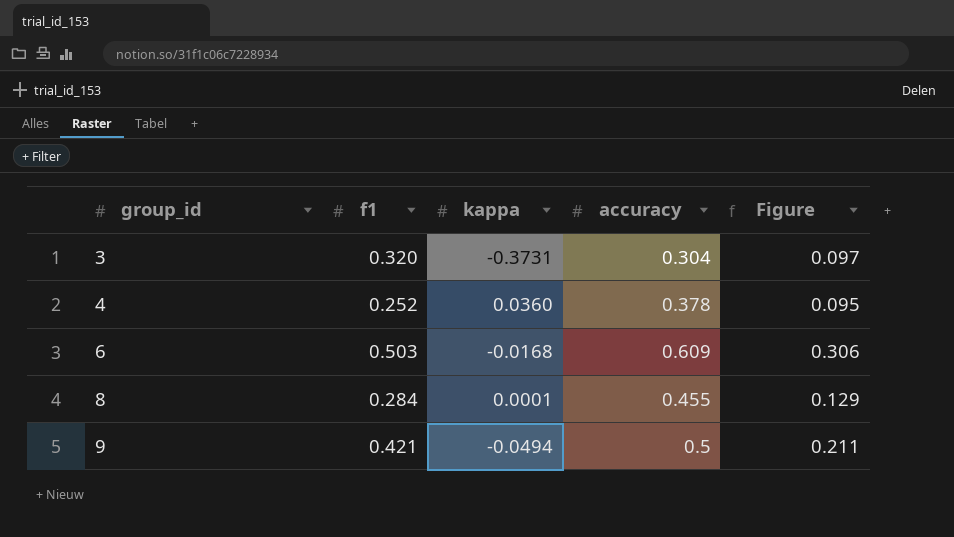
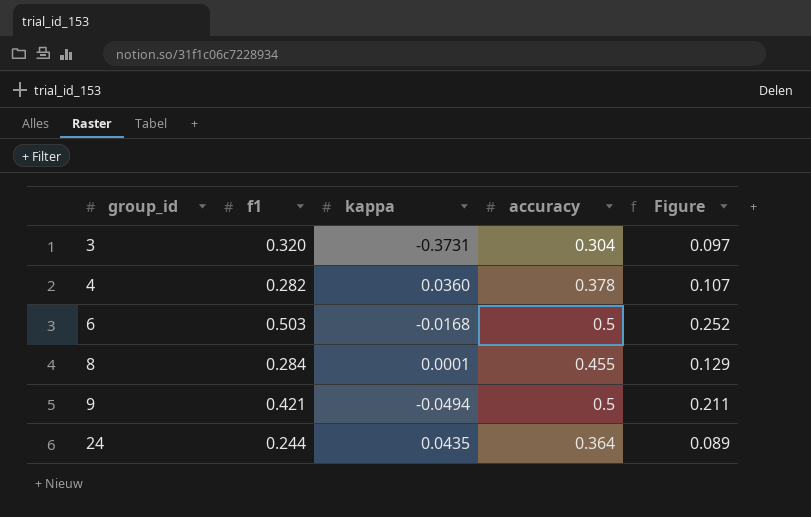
4 | f1: 0.252 -> 0.282
4 | Figure: 0.095 -> 0.107
6 | accuracy: 0.609 -> 0.5
6 | Figure: 0.306 -> 0.252
row 24: none -> 0.244 | 0.0435 | 0.364 | 0.089

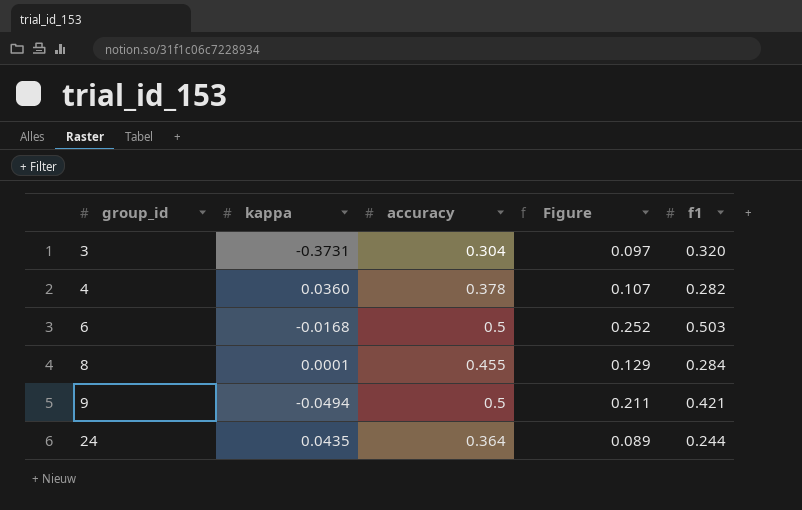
column f1 | position: 2 -> 5

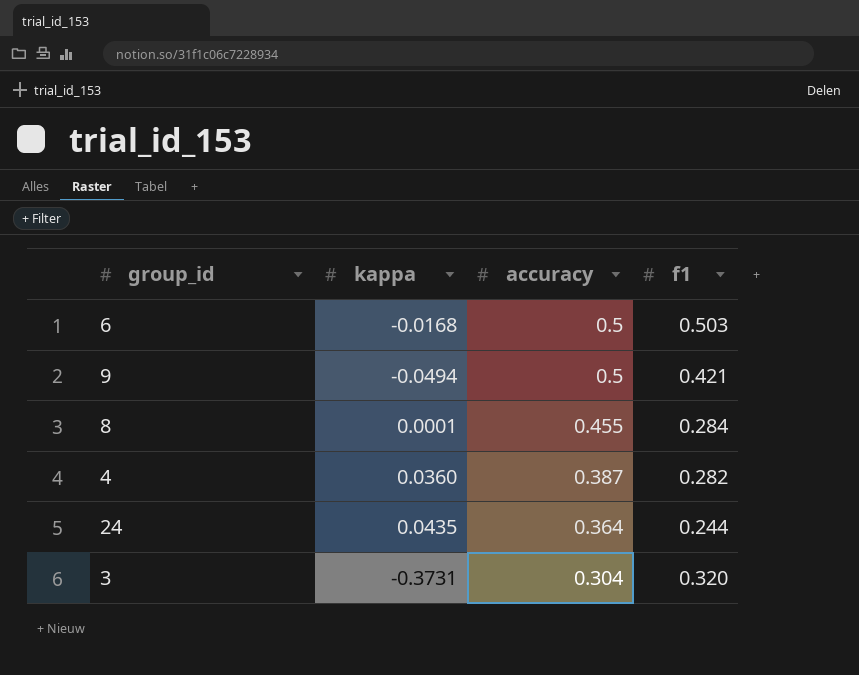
row order: group_id ascending -> accuracy descending
column Figure | formula: [accuracy] * [f1] -> none
4 | accuracy: 0.378 -> 0.387

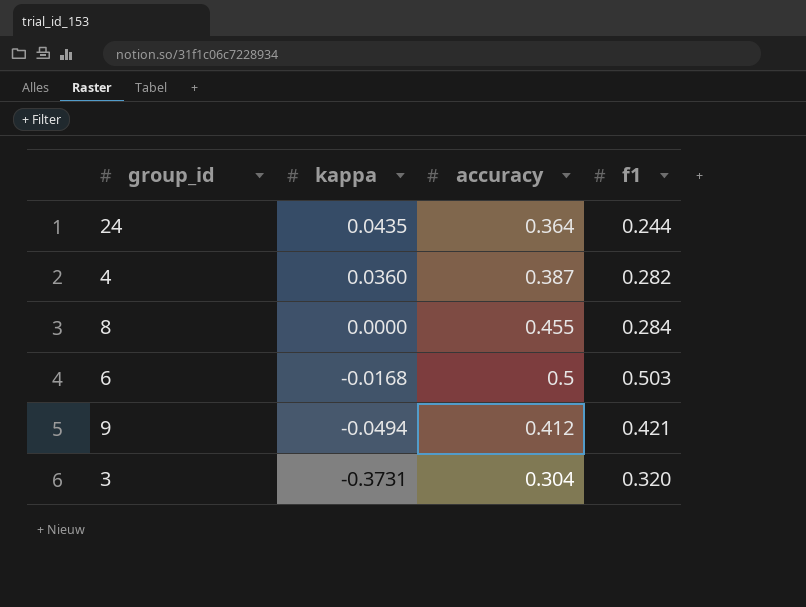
row order: accuracy descending -> kappa descending
8 | kappa: 0.0001 -> 0.0000
9 | accuracy: 0.5 -> 0.412

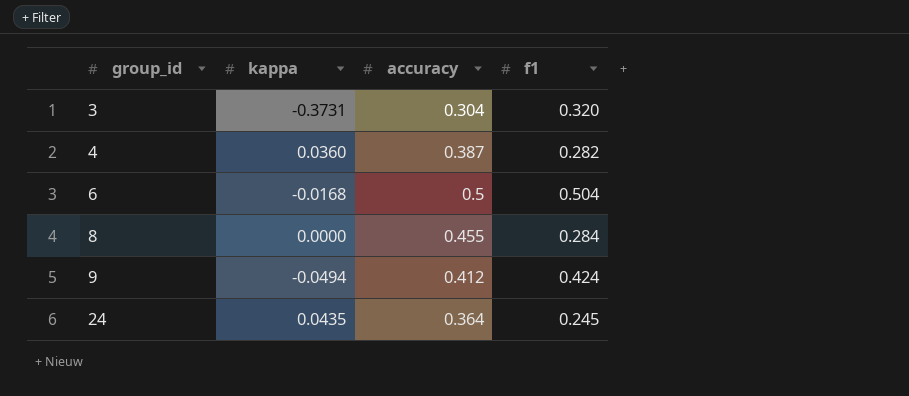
row order: kappa descending -> group_id ascending
6 | f1: 0.503 -> 0.504
9 | f1: 0.421 -> 0.424
24 | f1: 0.244 -> 0.245

